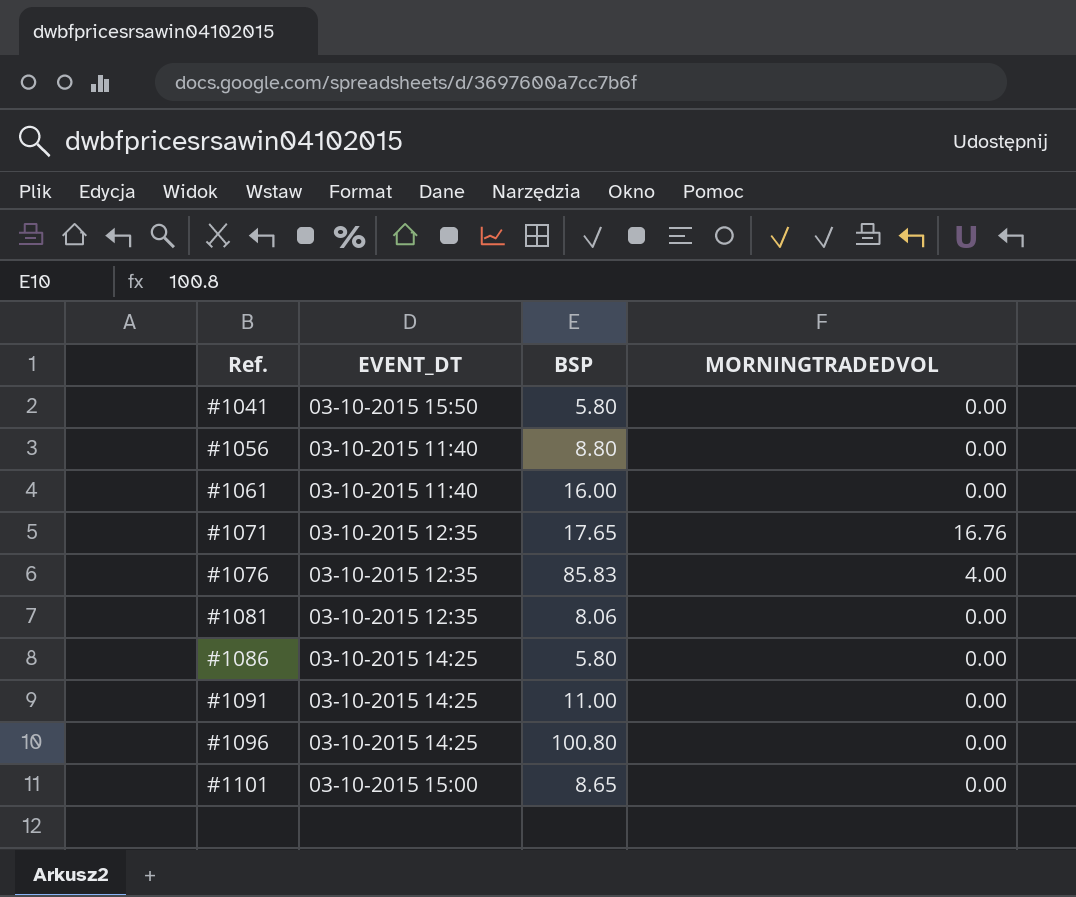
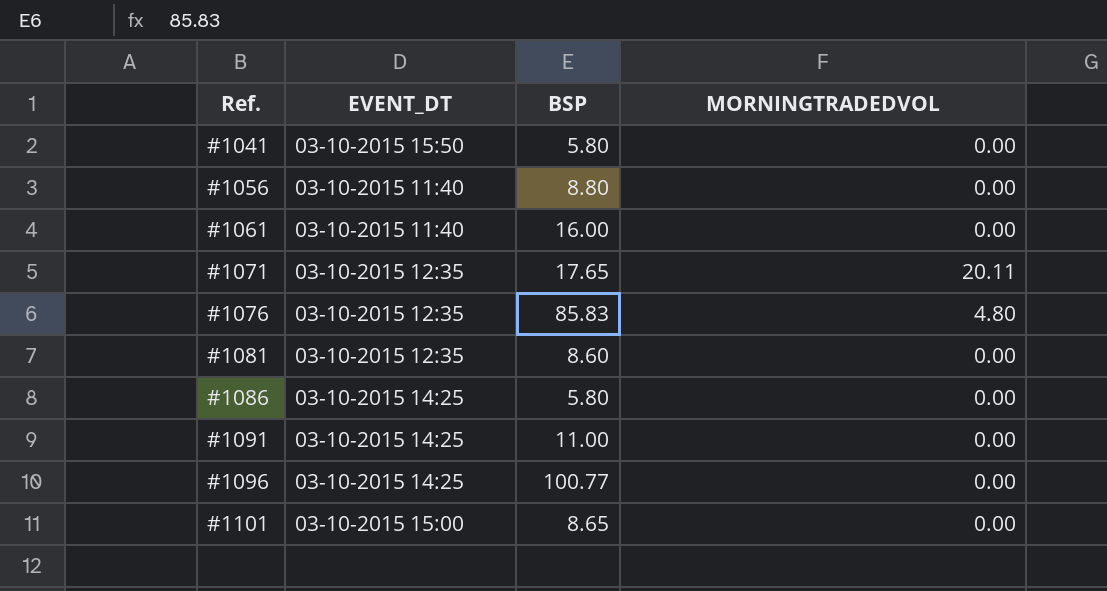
#1071 | MORNINGTRADEDVOL: 16.76 -> 20.11
#1076 | MORNINGTRADEDVOL: 4.00 -> 4.80
#1081 | BSP: 8.06 -> 8.60
#1096 | BSP: 100.80 -> 100.77

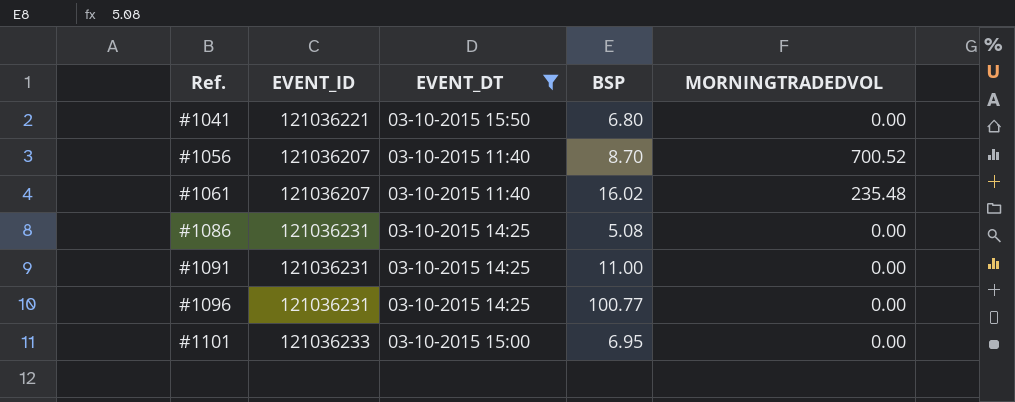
filter: none -> EVENT_DT != 03-10-2015 12:35
column EVENT_ID | position: none -> 2
#1041 | BSP: 5.80 -> 6.80
#1056 | BSP: 8.80 -> 8.70
#1056 | MORNINGTRADEDVOL: 0.00 -> 700.52
#1061 | BSP: 16.00 -> 16.02
#1061 | MORNINGTRADEDVOL: 0.00 -> 235.48
#1086 | BSP: 5.80 -> 5.08
#1101 | BSP: 8.65 -> 6.95

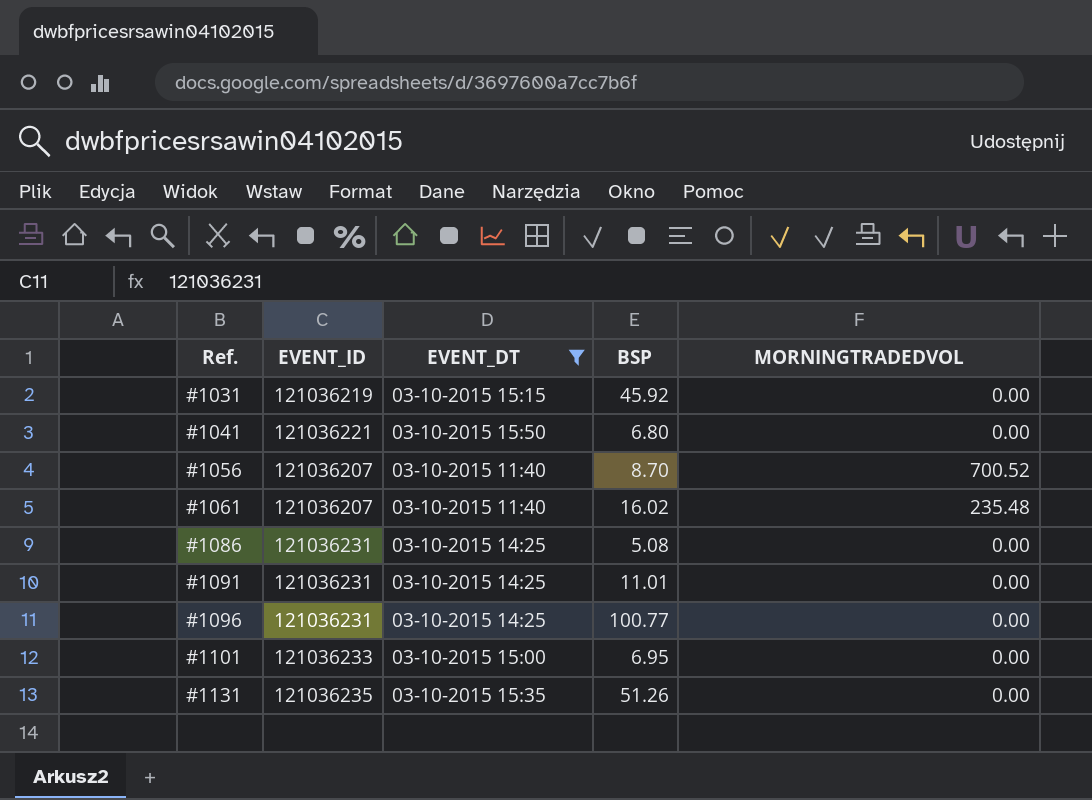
row #1031: none -> 121036219 | 03-10-2015 15:15 | 45.92 | 0.00
#1091 | BSP: 11.00 -> 11.01
row #1131: none -> 121036235 | 03-10-2015 15:35 | 51.26 | 0.00

